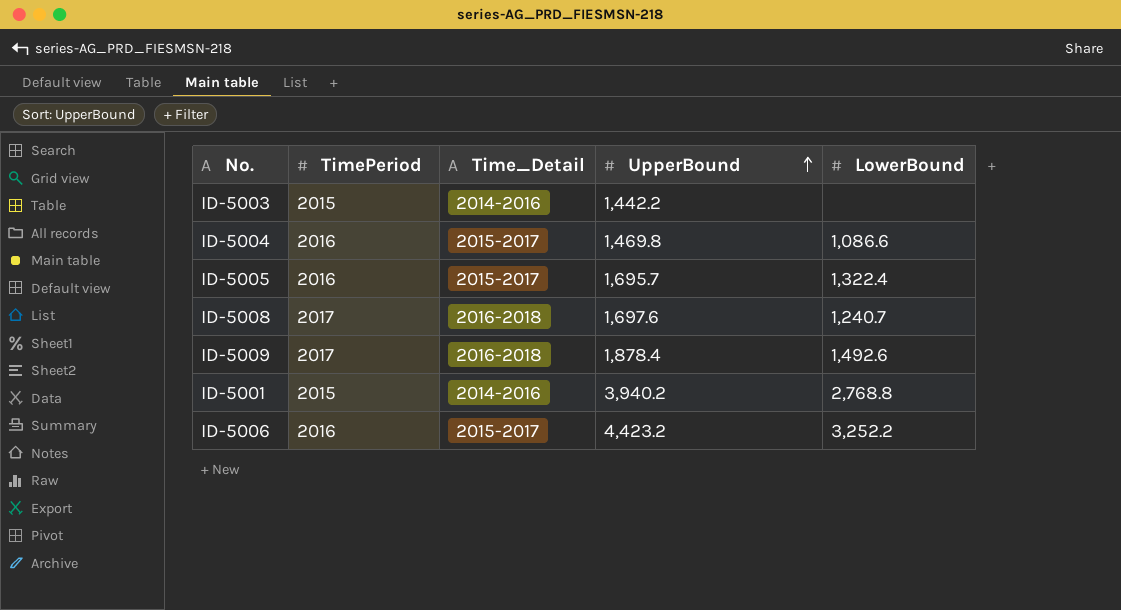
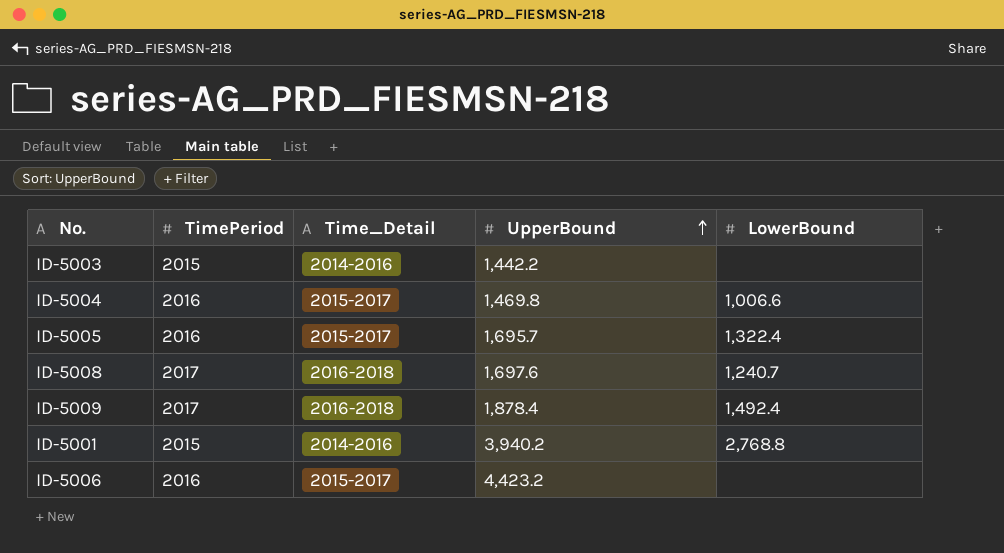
ID-5004 | LowerBound: 1,086.6 -> 1,006.6
ID-5009 | LowerBound: 1,492.6 -> 1,492.4
ID-5006 | LowerBound: 3,252.2 -> none

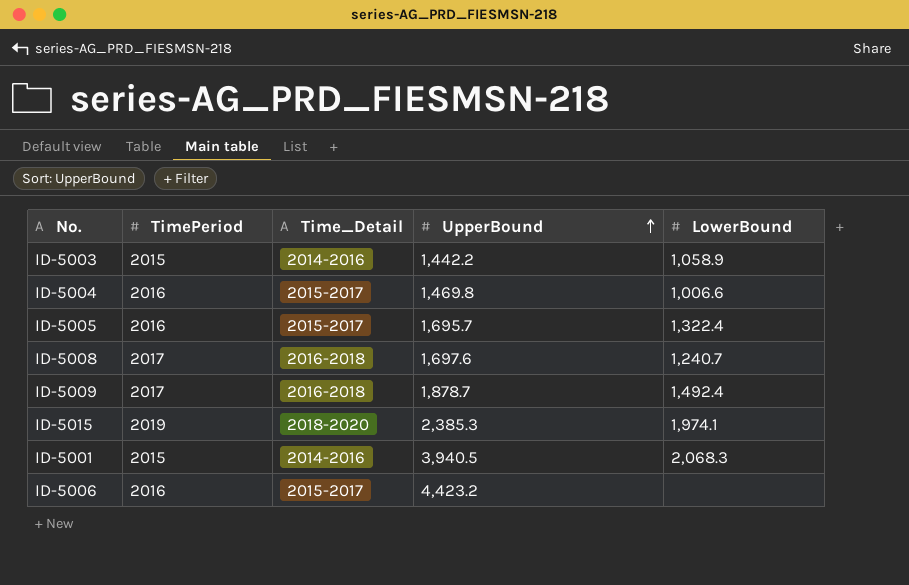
ID-5003 | LowerBound: none -> 1,058.9
ID-5009 | UpperBound: 1,878.4 -> 1,878.7
row ID-5015: none -> 2019 | 2018-2020 | 2,385.3 | 1,974.1
ID-5001 | UpperBound: 3,940.2 -> 3,940.5
ID-5001 | LowerBound: 2,768.8 -> 2,068.3

